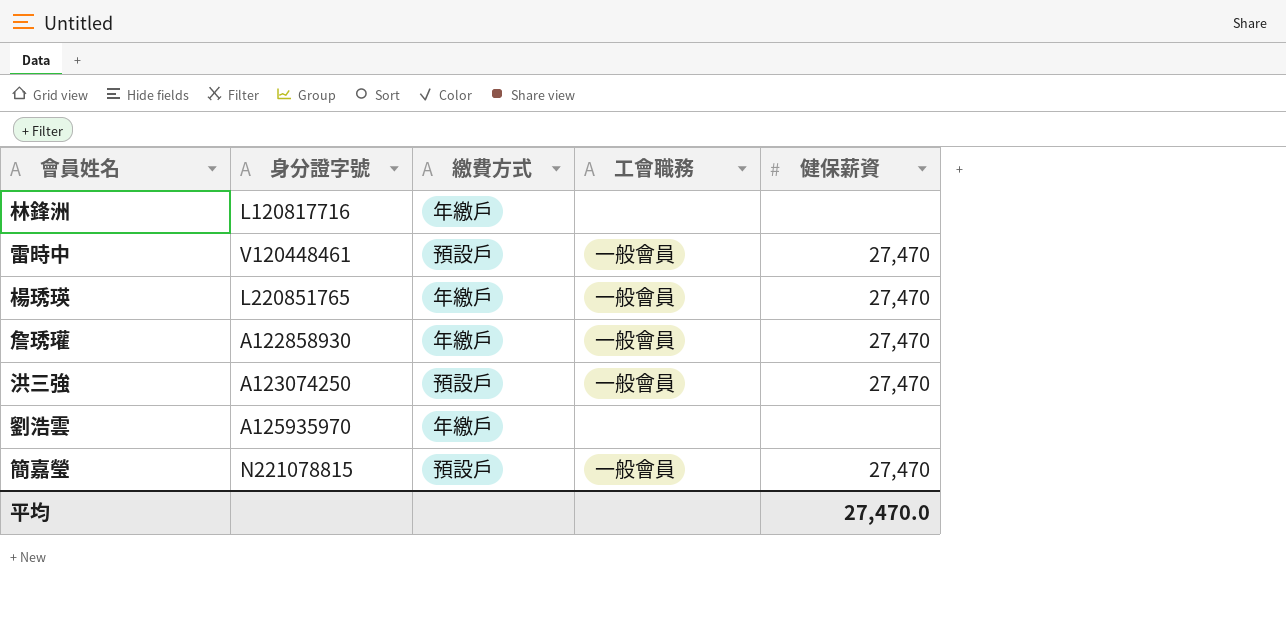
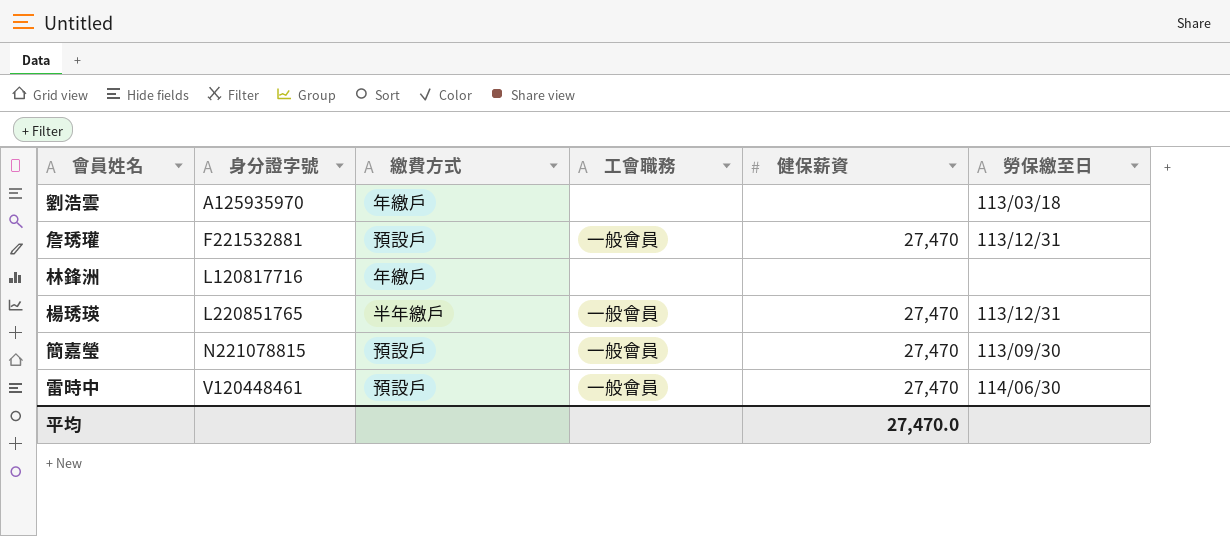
row order: none -> 身分證字號 ascending
column 勞保繳至日 | position: none -> 6
row 洪三強: A123074250 | 預設戶 | 一般會員 | 27,470 -> none
詹琇瓘 | 身分證字號: A122858930 -> F221532881
詹琇瓘 | 繳費方式: 年繳戶 -> 預設戶
楊琇瑛 | 繳費方式: 年繳戶 -> 半年繳戶

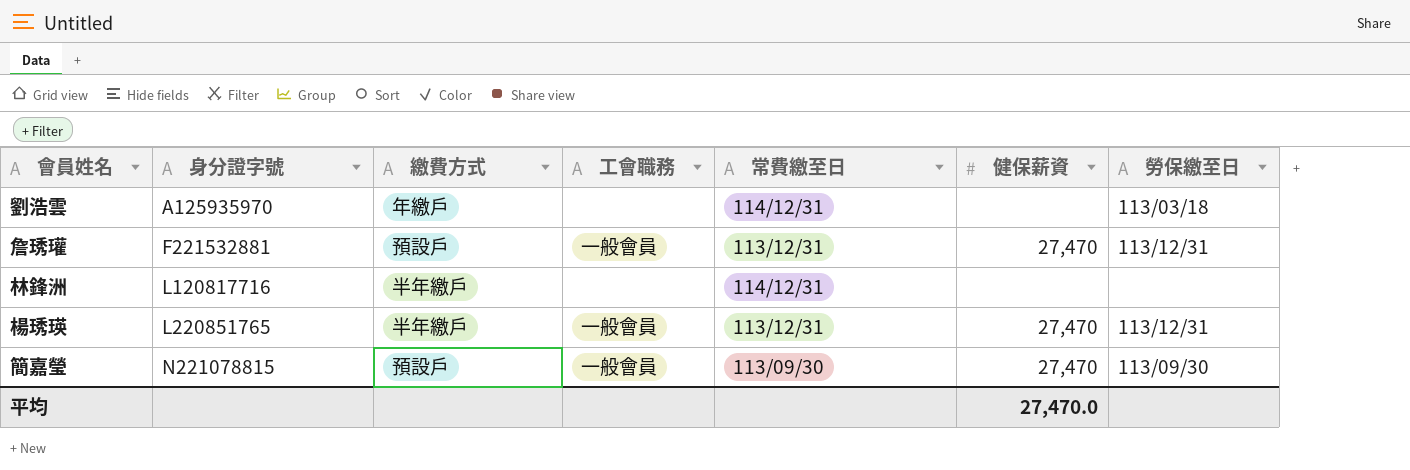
column 常費繳至日 | position: none -> 5
row 雷時中: V120448461 | 預設戶 | 一般會員 | 27,470 | 114/06/30 -> none
林鋒洲 | 繳費方式: 年繳戶 -> 半年繳戶

